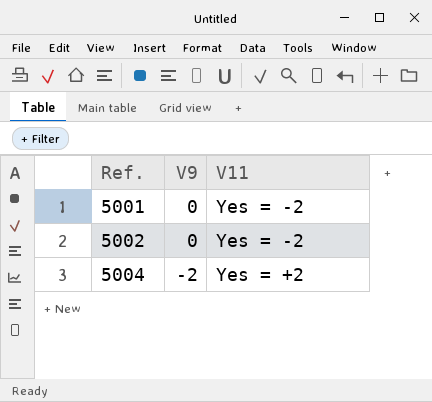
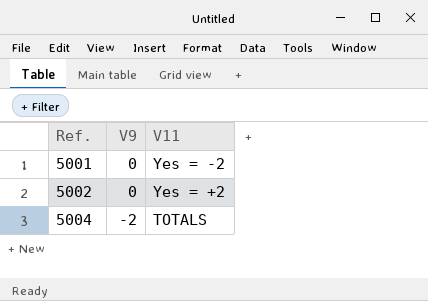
5002 | V11: Yes = -2 -> Yes = +2
5004 | V11: Yes = +2 -> TOTALS

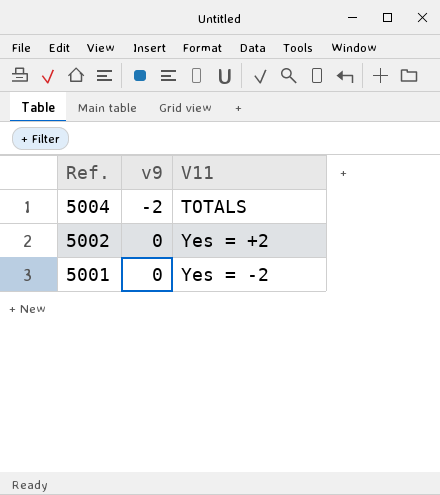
row order: Ref. ascending -> Ref. descending
column name: V9 -> v9

